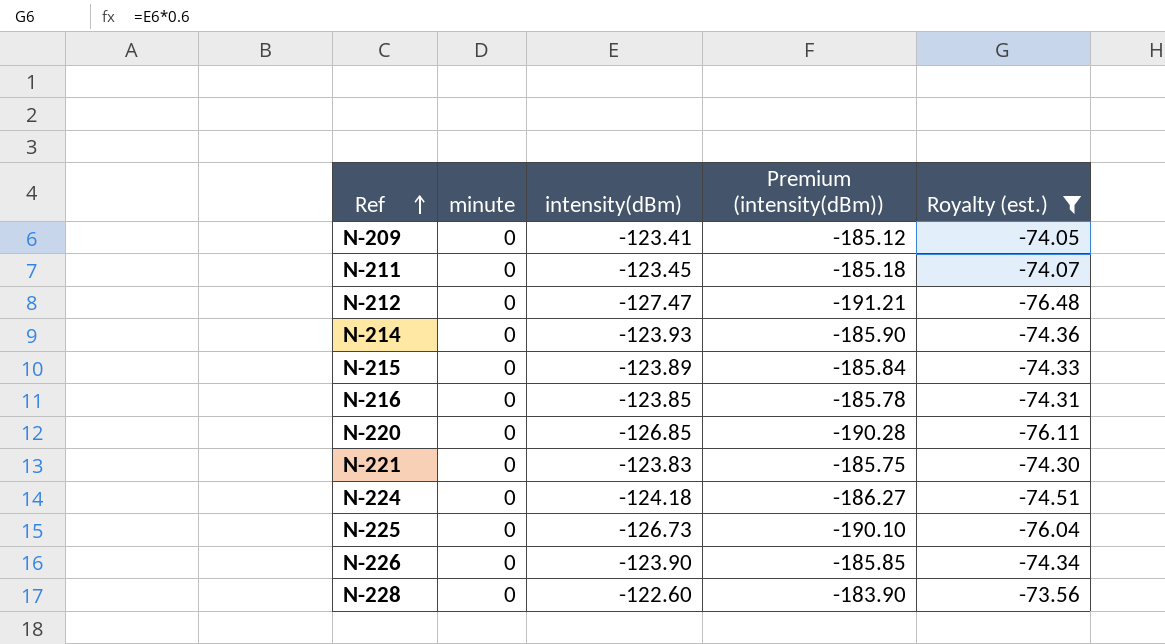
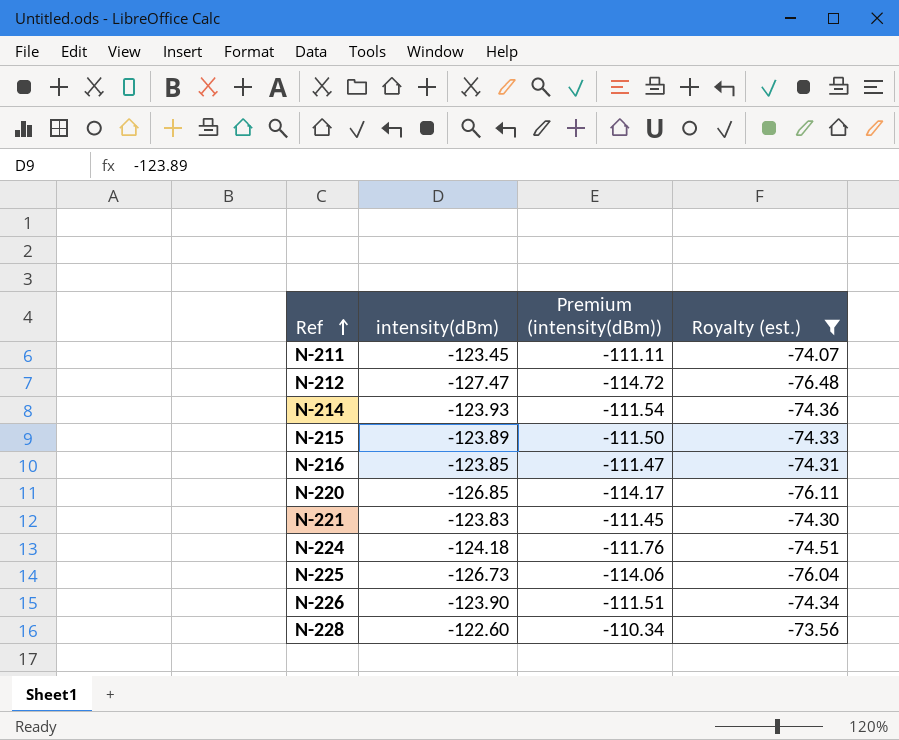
column minute | position: 2 -> none
column Premium (intensity(dBm)) | formula: [intensity(dBm)] * 1.5 -> [intensity(dBm)] * 0.9
row N-209: 0 | -123.41 | -185.12 | -74.05 -> none

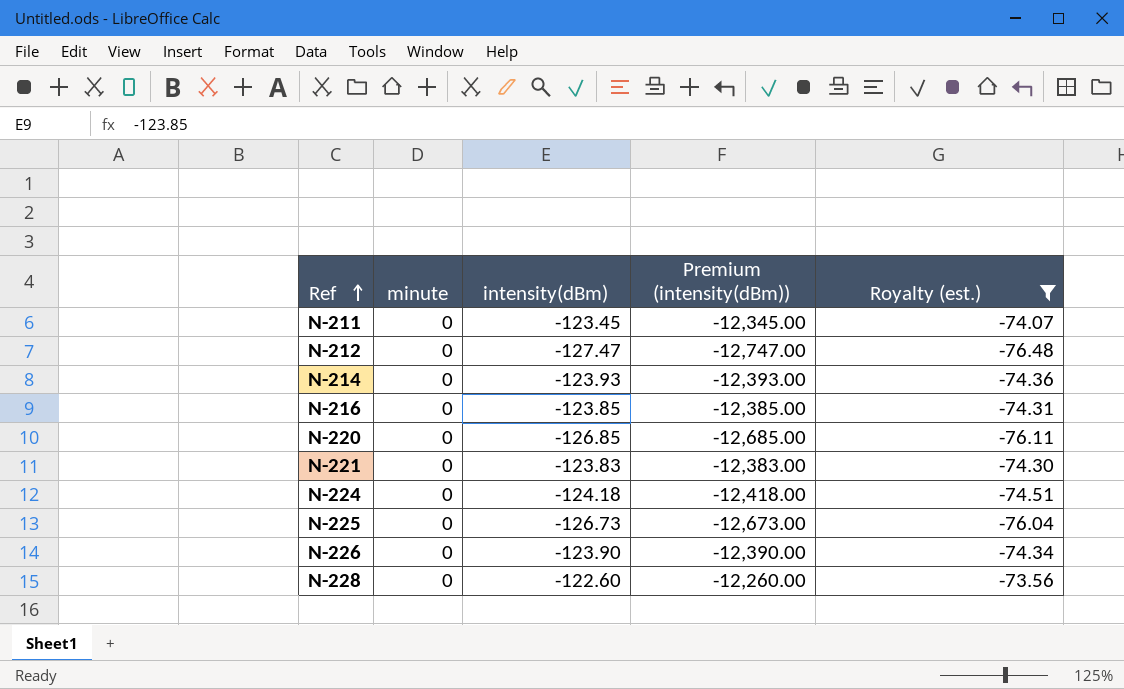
column minute | position: none -> 2
column Premium (intensity(dBm)) | formula: [intensity(dBm)] * 0.9 -> [intensity(dBm)] * 100
row N-215: -123.89 | -111.50 | -74.33 -> none

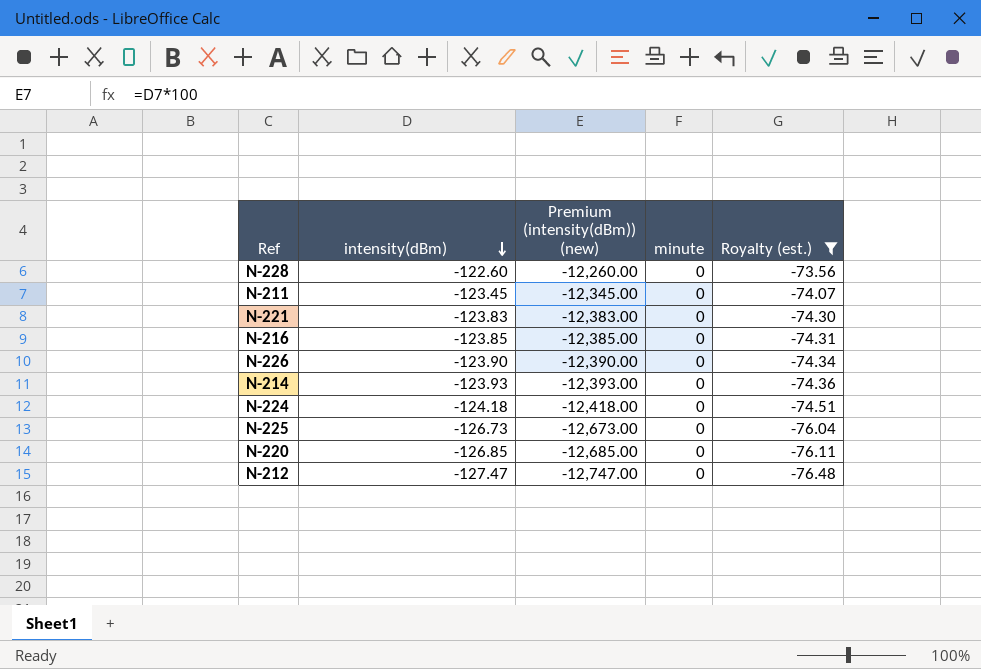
row order: Ref ascending -> intensity(dBm) descending
column name: Premium (intensity(dBm)) -> Premium (intensity(dBm)) (new)
column minute | position: 2 -> 4

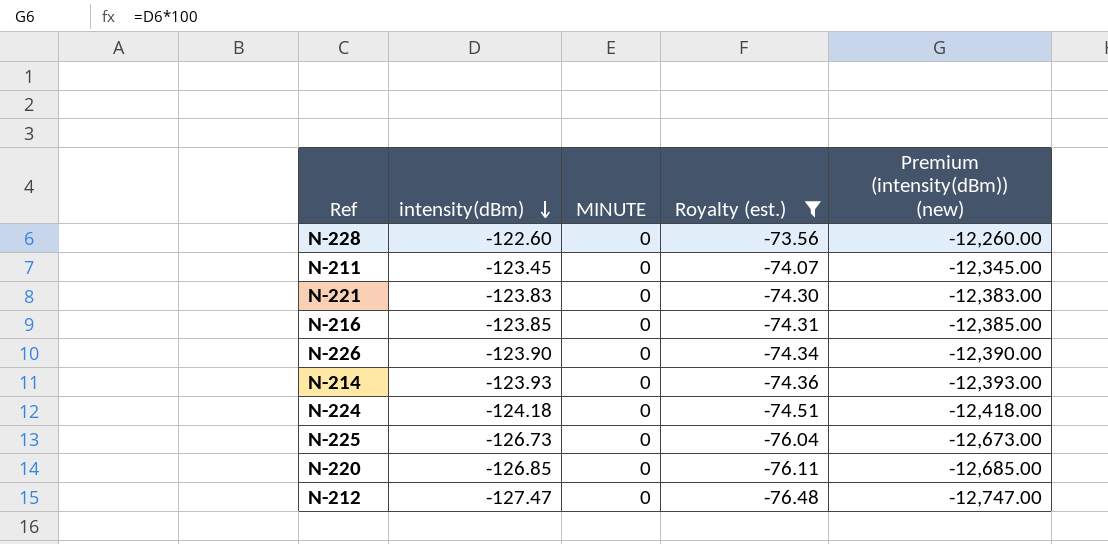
column name: minute -> MINUTE
column Premium (intensity(dBm)) (new) | position: 3 -> 5

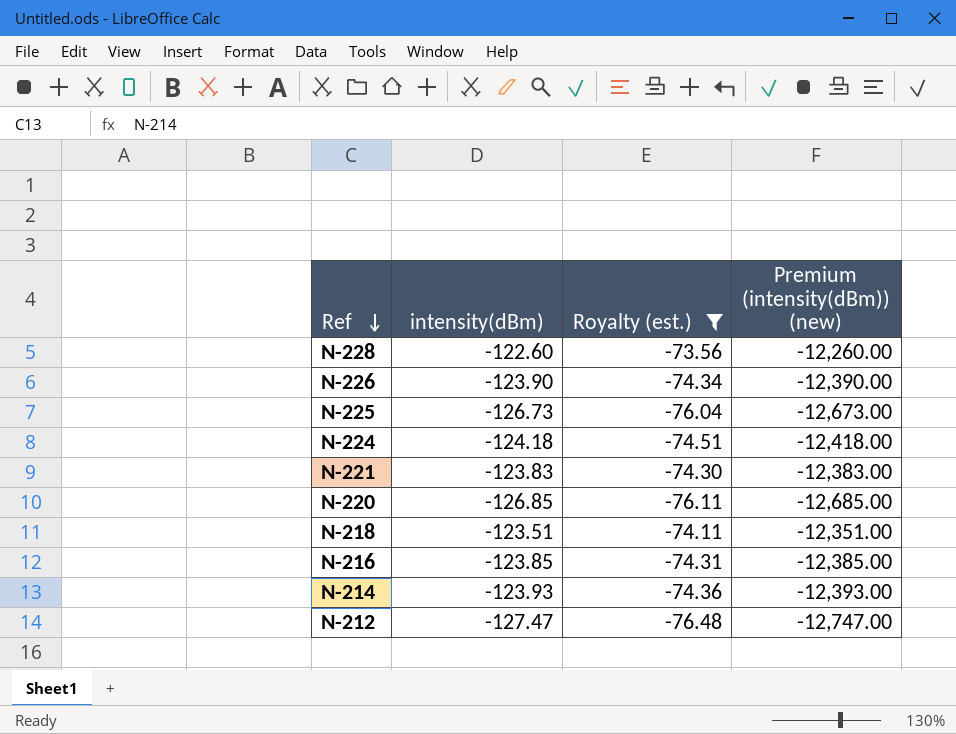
row order: intensity(dBm) descending -> Ref descending
column MINUTE | position: 3 -> none
row N-211: -123.45 | 0 | -74.07 | -12,345.00 -> none
row N-218: none -> -123.51 | -74.11 | -12,351.00

